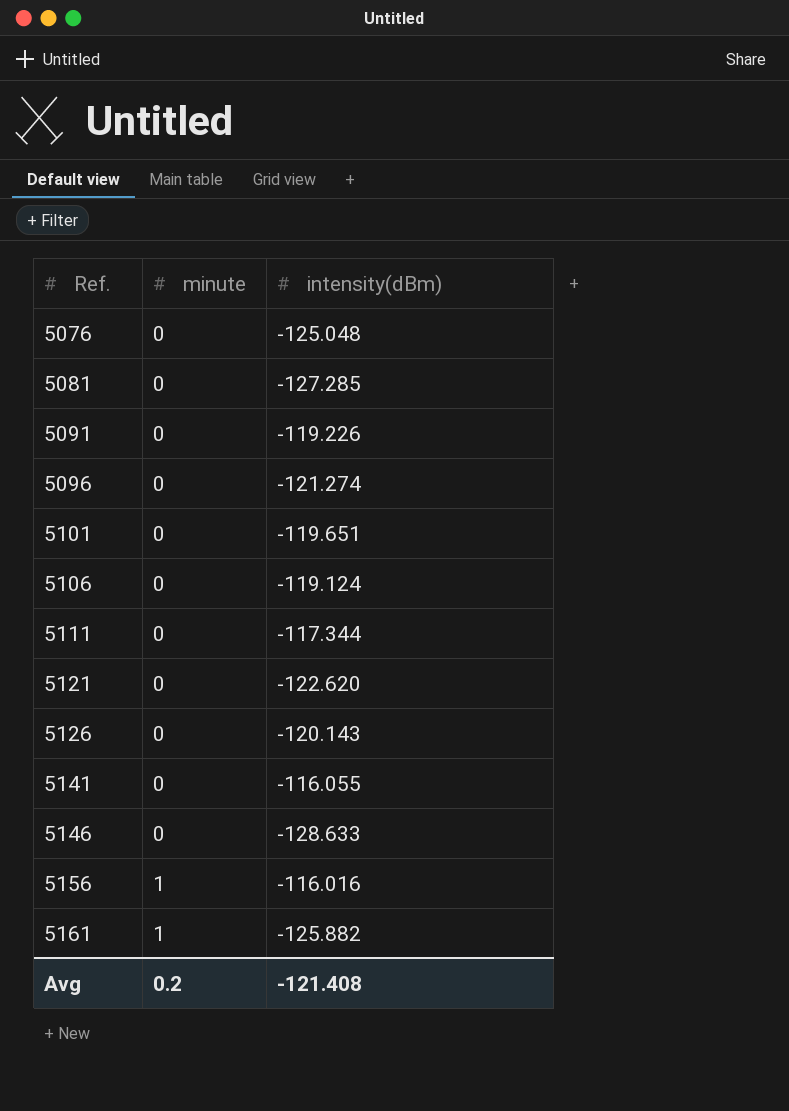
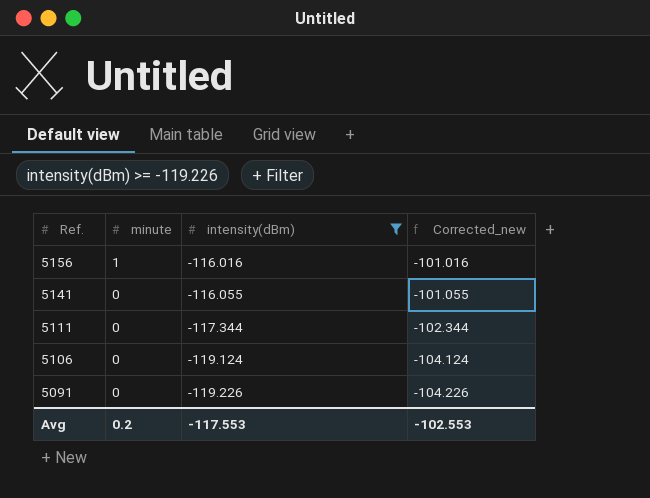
filter: none -> intensity(dBm) >= -119.226
row order: Ref. ascending -> Ref. descending
column Corrected_new | formula: none -> [intensity(dBm)] + 15
Avg | intensity(dBm): -121.408 -> -117.553

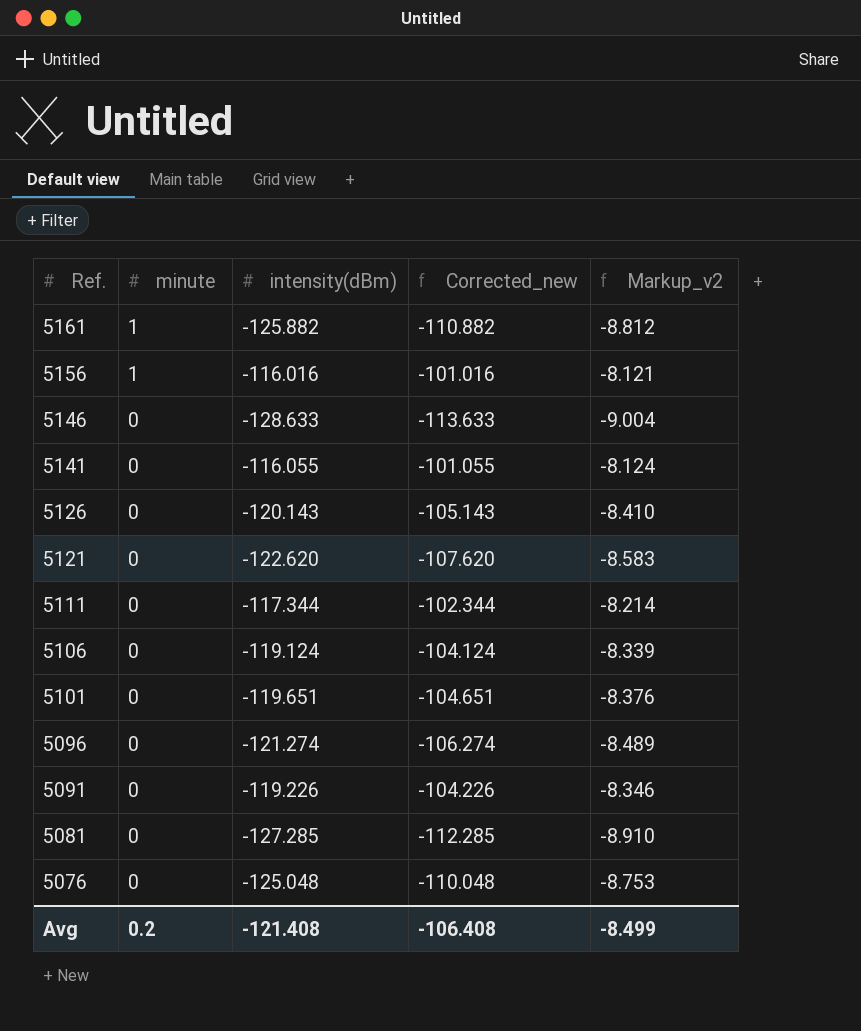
filter: intensity(dBm) >= -119.226 -> none
column Markup_v2 | formula: none -> [intensity(dBm)] * 0.07
Avg | intensity(dBm): -117.553 -> -121.408
Avg | Corrected_new: -102.553 -> -106.408

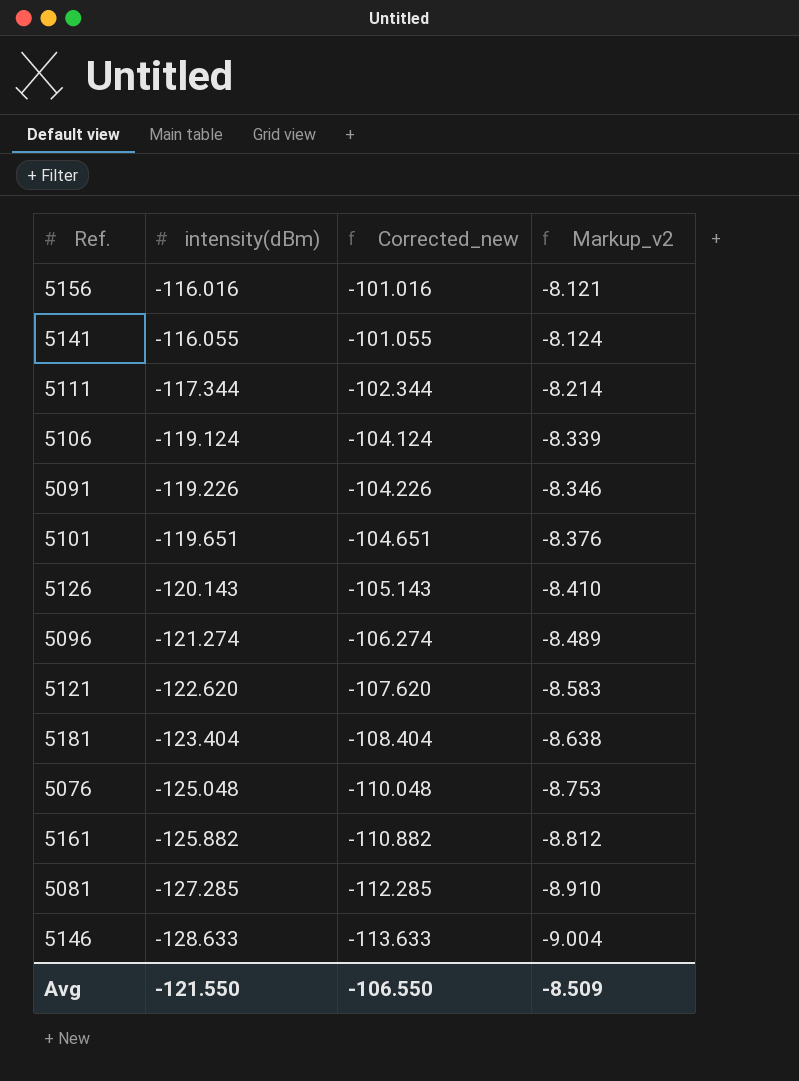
row order: Ref. descending -> intensity(dBm) descending
column minute | position: 2 -> none
row 5181: none -> -123.404 | -108.404 | -8.638
Avg | intensity(dBm): -121.408 -> -121.550
Avg | Corrected_new: -106.408 -> -106.550
Avg | Markup_v2: -8.499 -> -8.509

